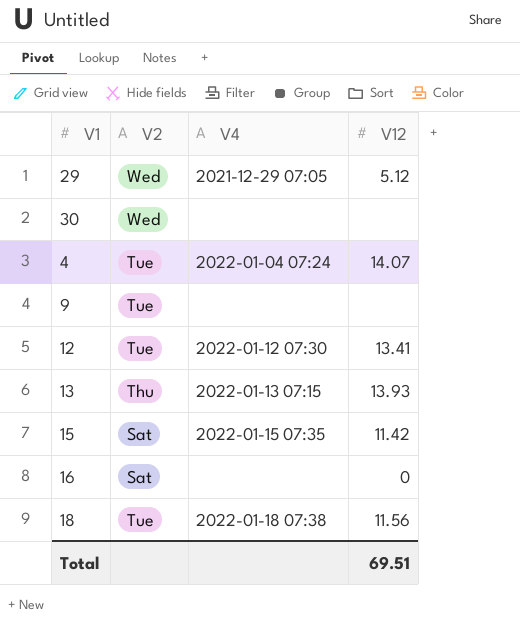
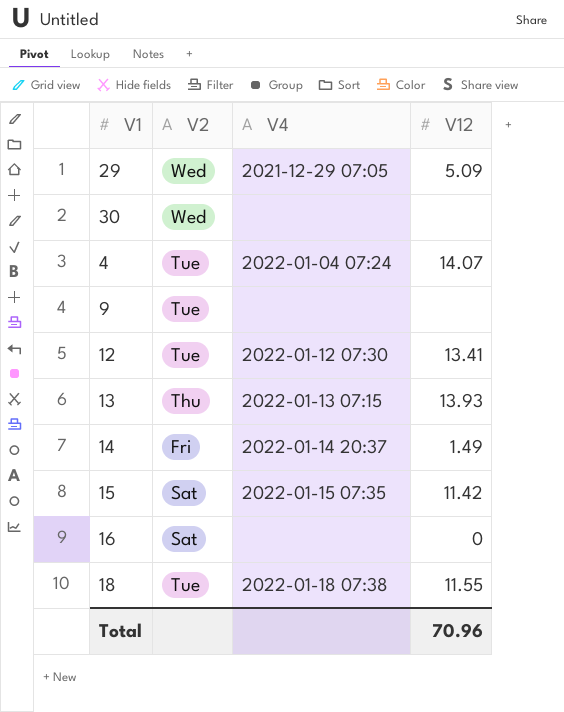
29 | V12: 5.12 -> 5.09
row 14: none -> Fri | 2022-01-14 20:37 | 1.49
18 | V12: 11.56 -> 11.55
Total | V12: 69.51 -> 70.96

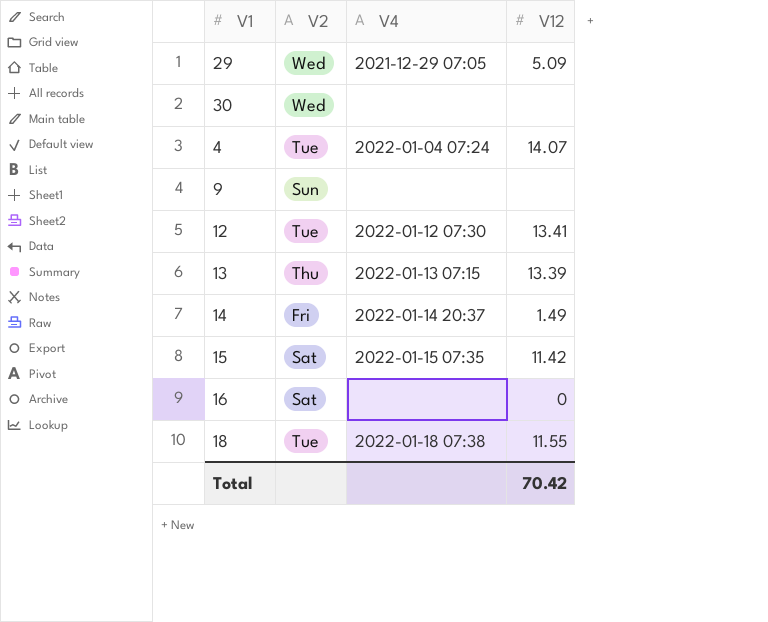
9 | V2: Tue -> Sun
13 | V12: 13.93 -> 13.39
Total | V12: 70.96 -> 70.42

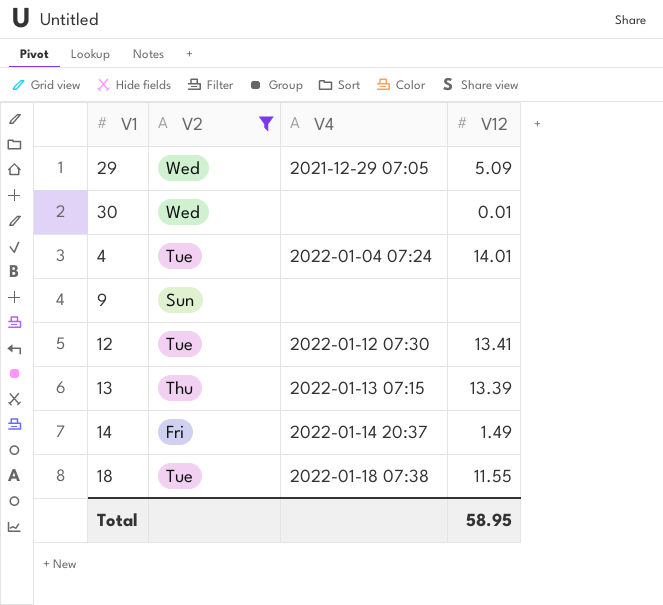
filter: none -> V2 != Sat
30 | V12: none -> 0.01
4 | V12: 14.07 -> 14.01
Total | V12: 70.42 -> 58.95

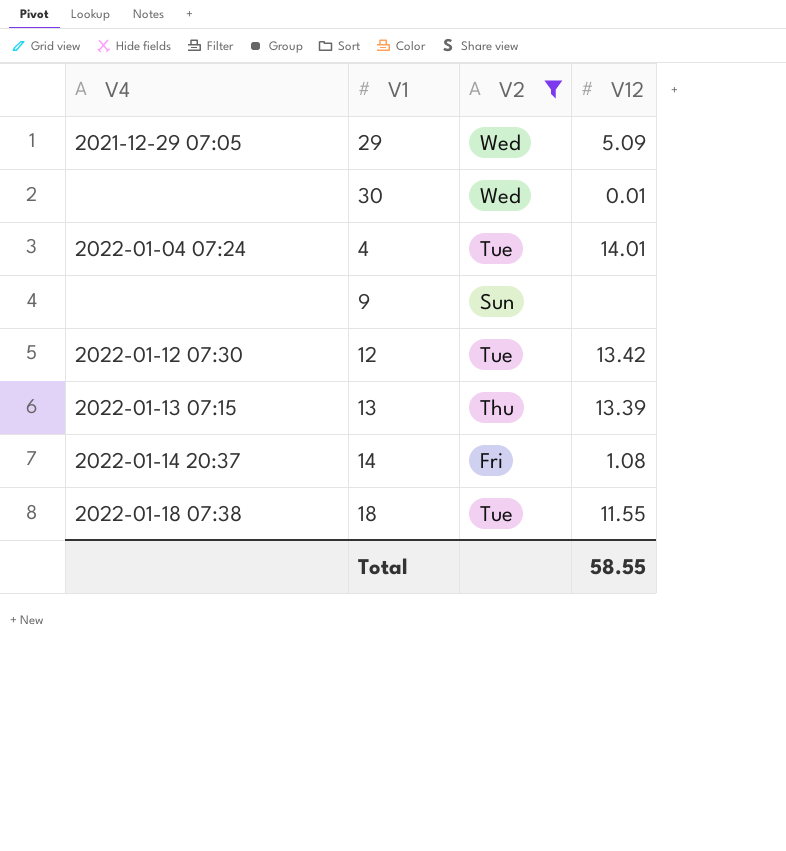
column V4 | position: 3 -> 1
12 | V12: 13.41 -> 13.42
14 | V12: 1.49 -> 1.08
Total | V12: 58.95 -> 58.55

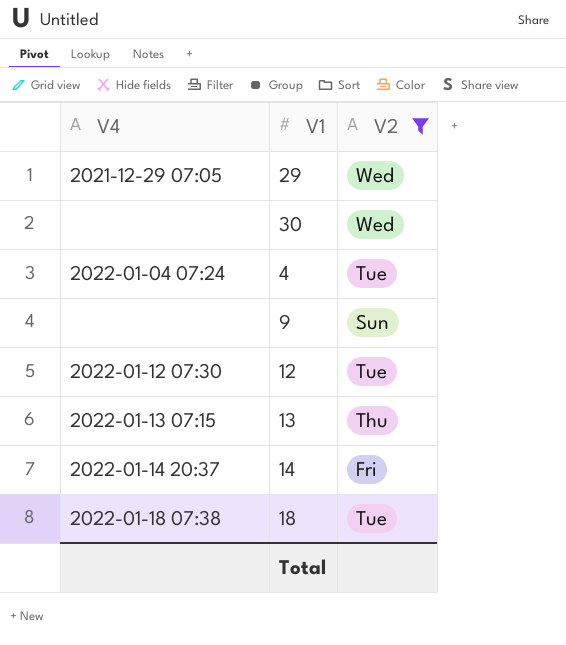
column V12 | position: 4 -> none

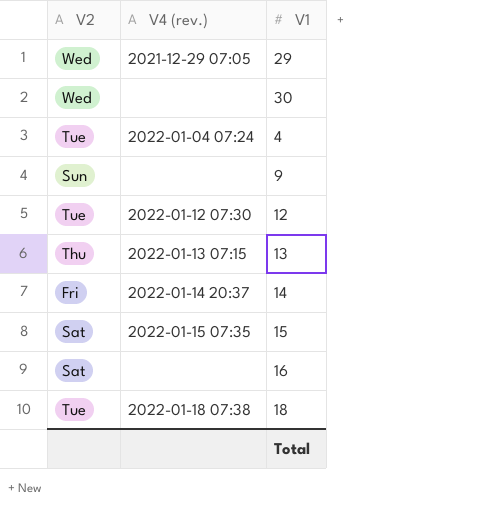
filter: V2 != Sat -> none
column V2 | position: 3 -> 1
column name: V4 -> V4 (rev.)

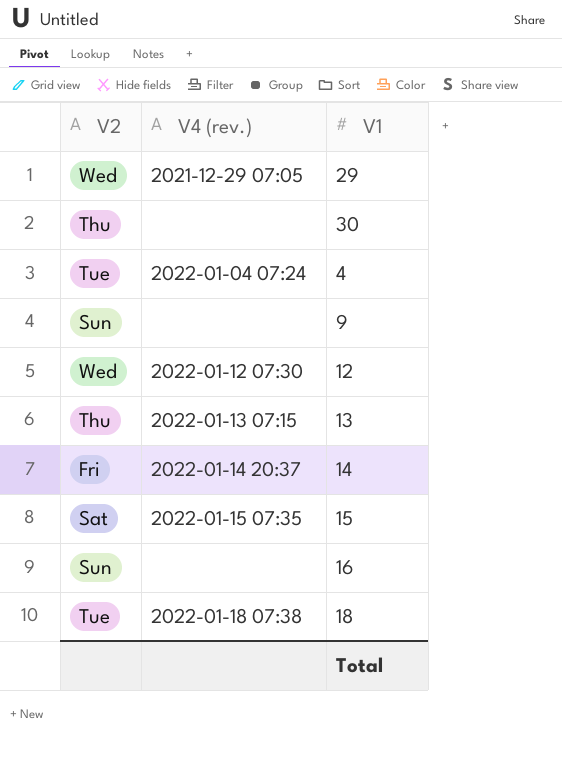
30 | V2: Wed -> Thu
12 | V2: Tue -> Wed
16 | V2: Sat -> Sun

